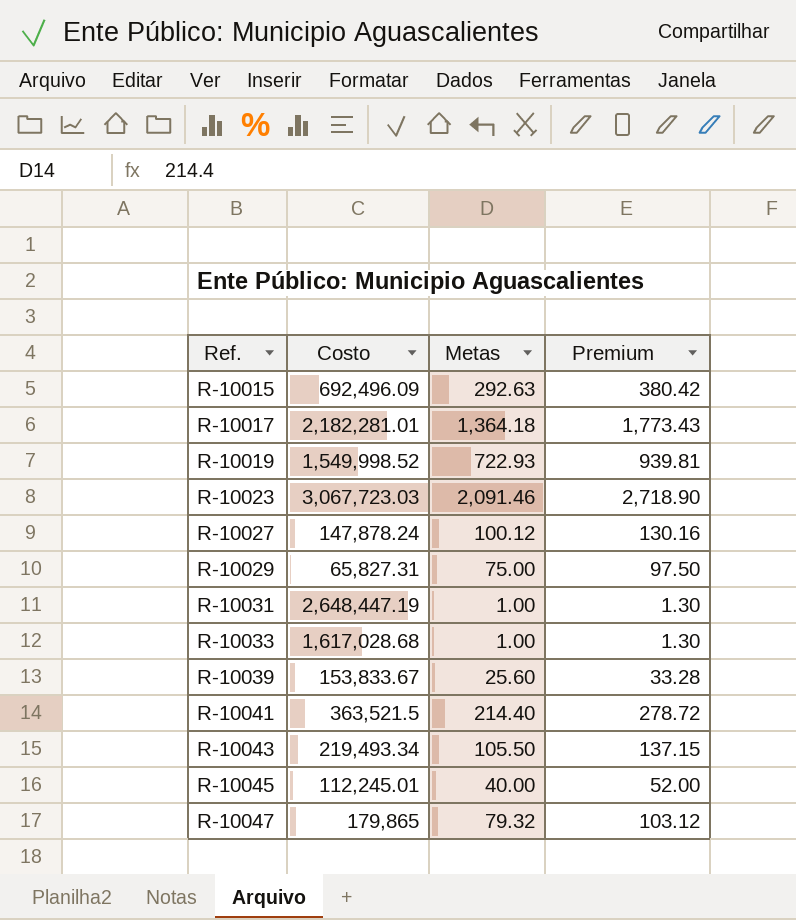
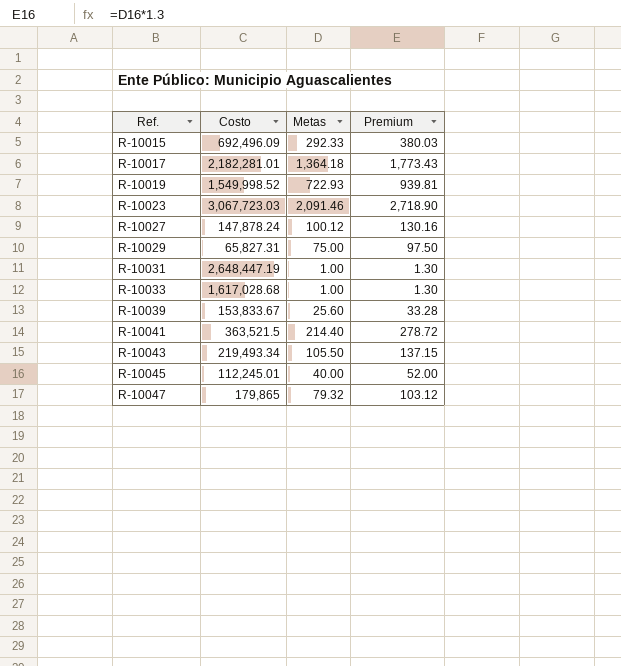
R-10015 | Metas: 292.63 -> 292.33
R-10015 | Premium: 380.42 -> 380.03

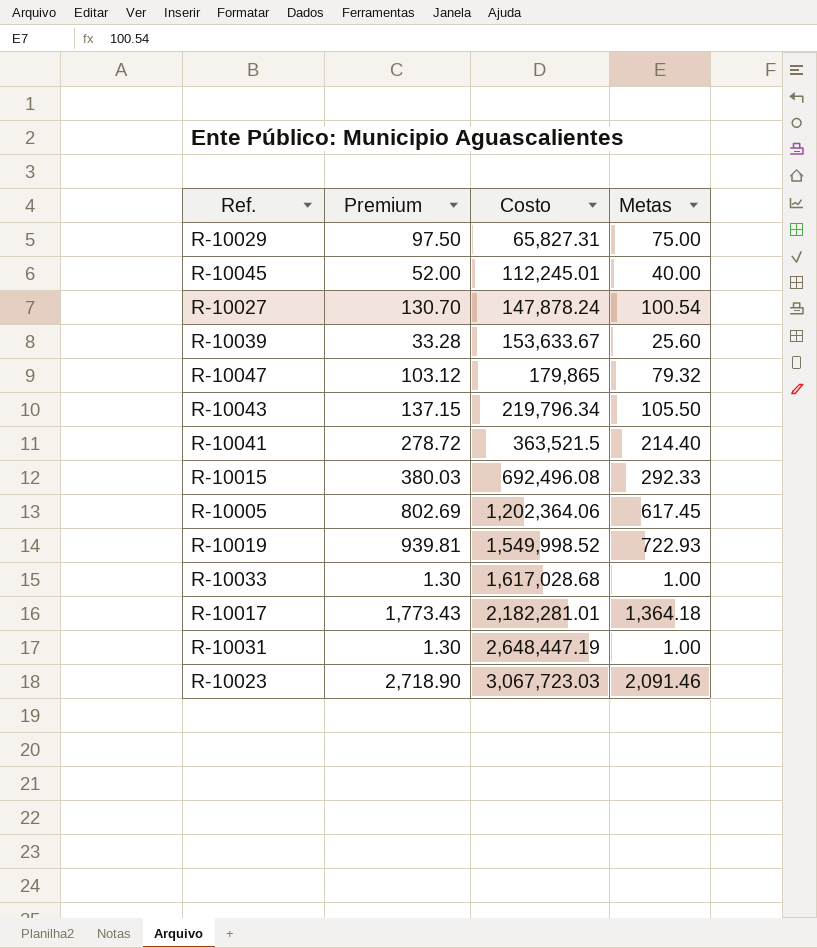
row order: Ref. ascending -> Costo ascending
column Premium | position: 4 -> 2
R-10027 | Premium: 130.16 -> 130.70
R-10027 | Metas: 100.12 -> 100.54
R-10039 | Costo: 153,833.67 -> 153,633.67
R-10043 | Costo: 219,493.34 -> 219,796.34
R-10015 | Costo: 692,496.09 -> 692,496.08
row R-10005: none -> 802.69 | 1,202,364.06 | 617.45

